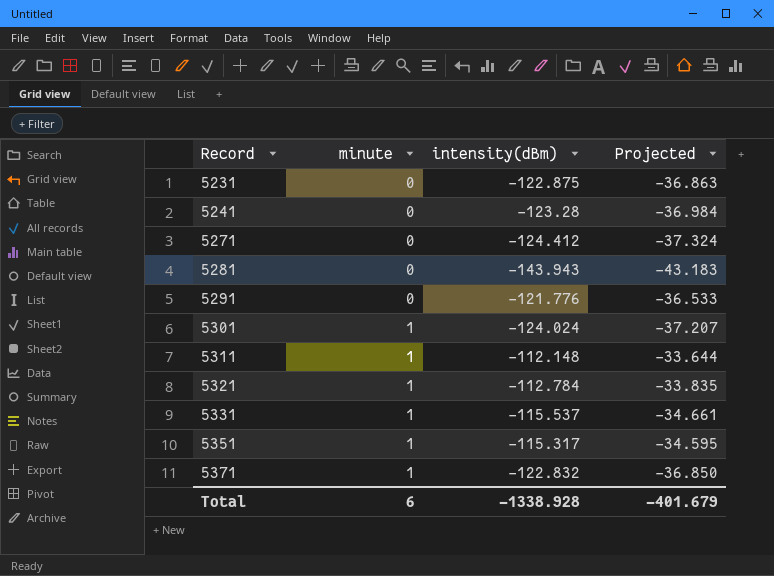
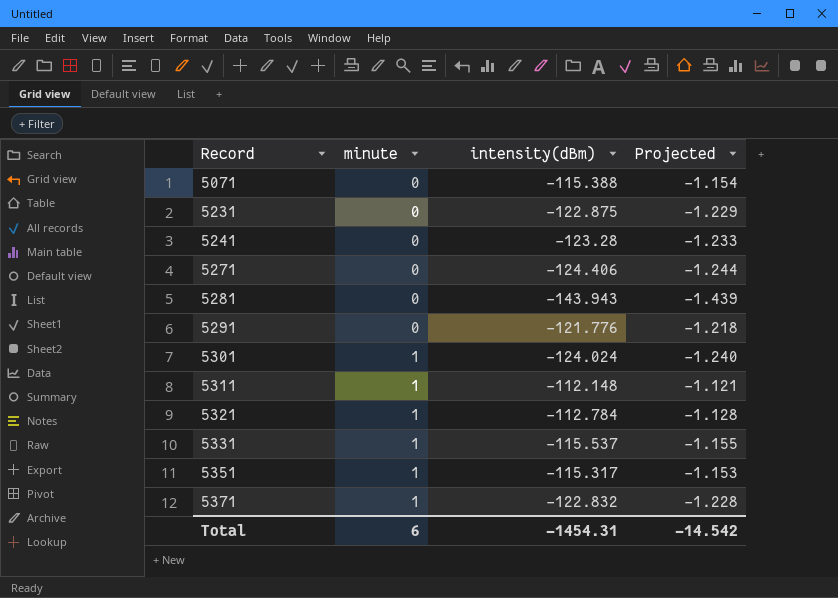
column Projected | formula: [intensity(dBm)] * 0.3 -> [intensity(dBm)] * 0.01
row 5071: none -> 0 | -115.388 | -1.154
5271 | intensity(dBm): -124.412 -> -124.406
Total | intensity(dBm): -1338.928 -> -1454.31
Total | Projected: -401.679 -> -14.542

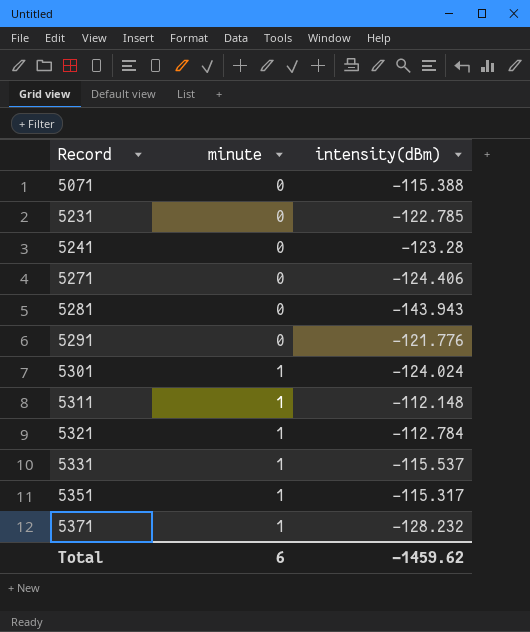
column Projected | formula: [intensity(dBm)] * 0.01 -> none
5231 | intensity(dBm): -122.875 -> -122.785
5371 | intensity(dBm): -122.832 -> -128.232
Total | intensity(dBm): -1454.31 -> -1459.62

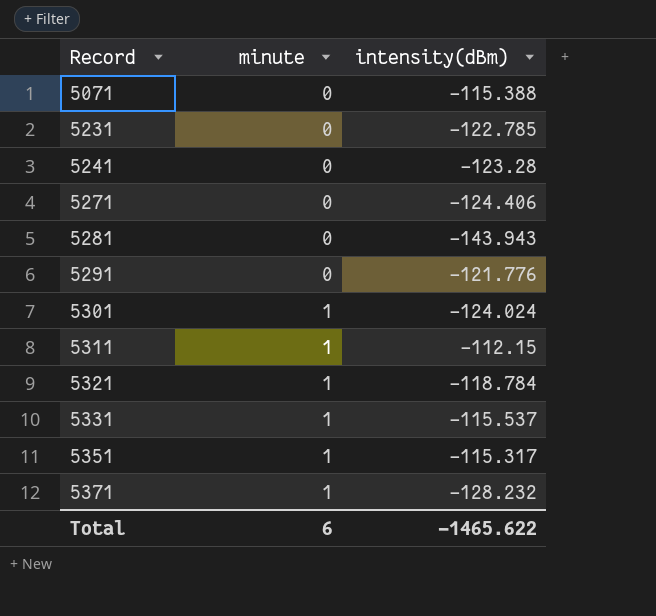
5311 | intensity(dBm): -112.148 -> -112.15
5321 | intensity(dBm): -112.784 -> -118.784
Total | intensity(dBm): -1459.62 -> -1465.622

